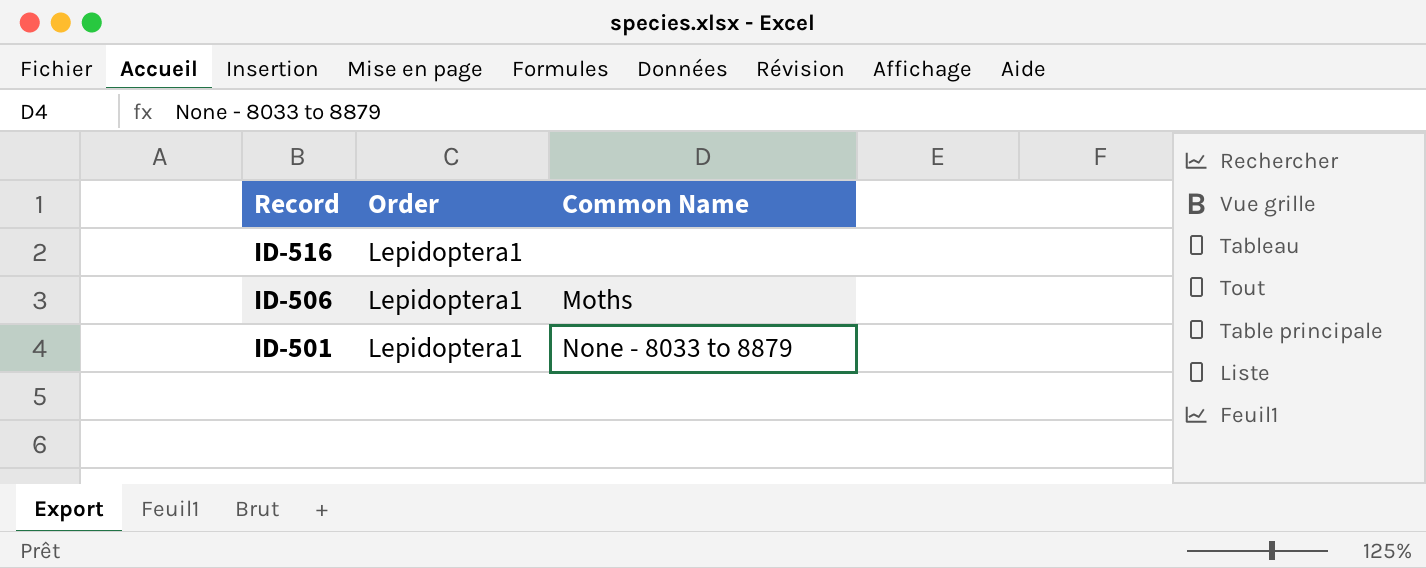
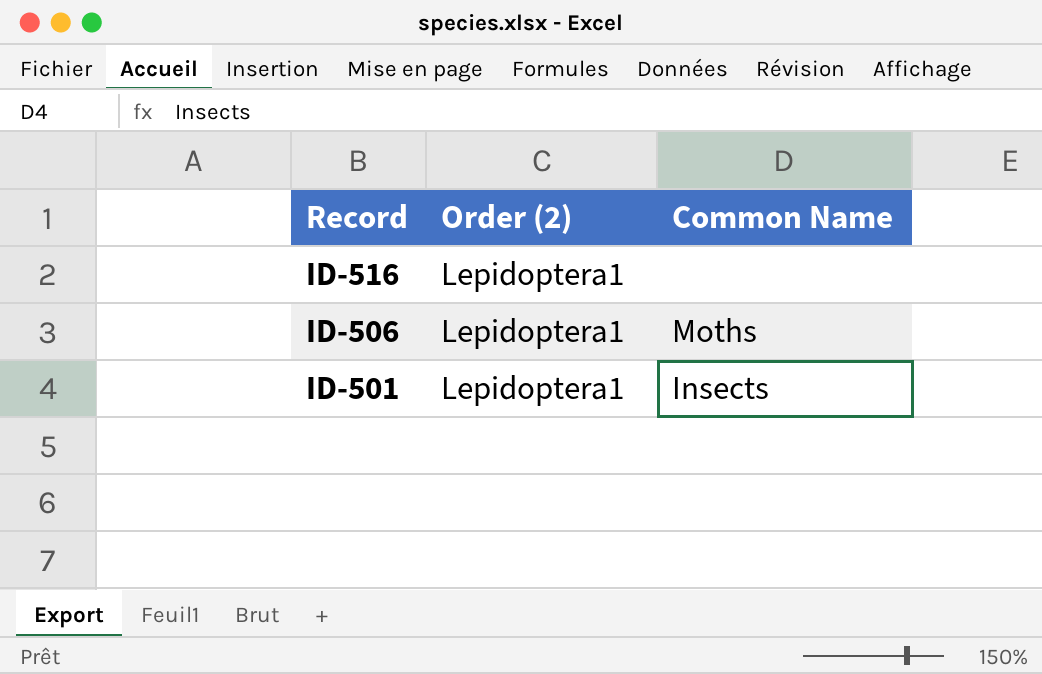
column name: Order -> Order (2)
ID-501 | Common Name: None - 8033 to 8879 -> Insects

